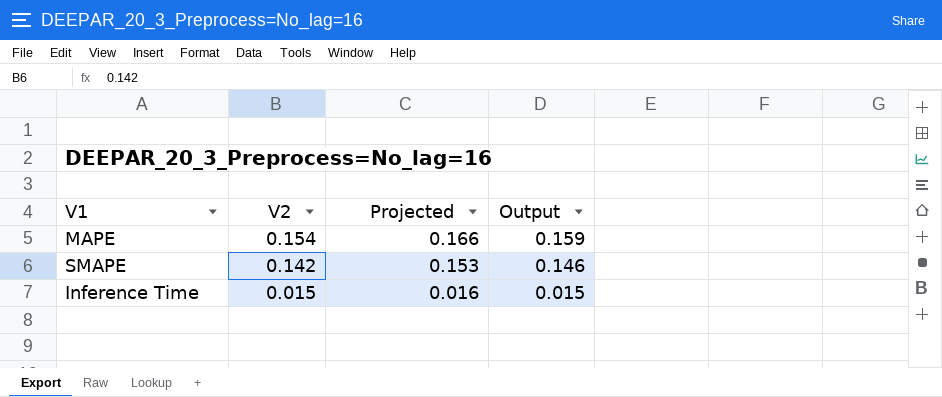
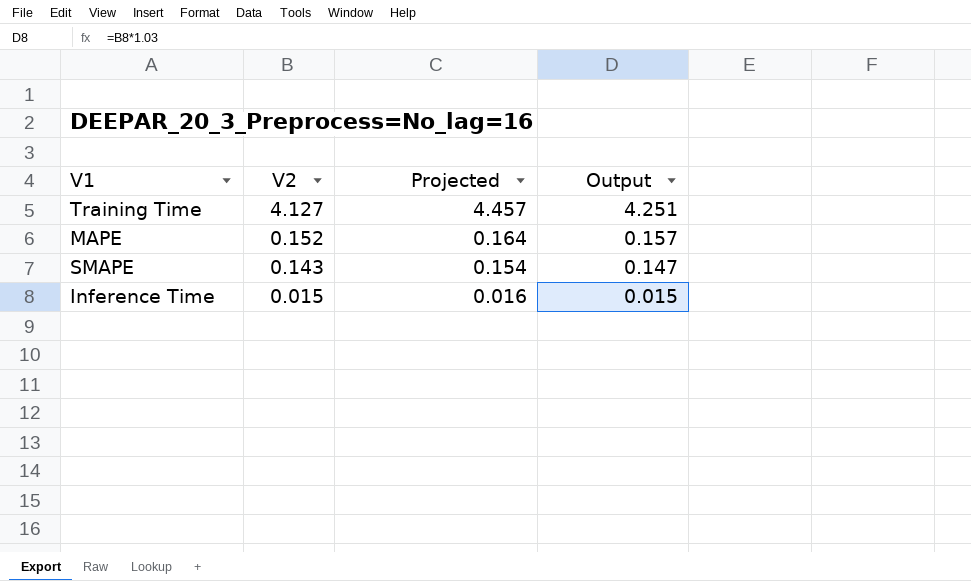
row Training Time: none -> 4.127 | 4.457 | 4.251
MAPE | V2: 0.154 -> 0.152
MAPE | Projected: 0.166 -> 0.164
MAPE | Output: 0.159 -> 0.157
SMAPE | V2: 0.142 -> 0.143
SMAPE | Projected: 0.153 -> 0.154
SMAPE | Output: 0.146 -> 0.147

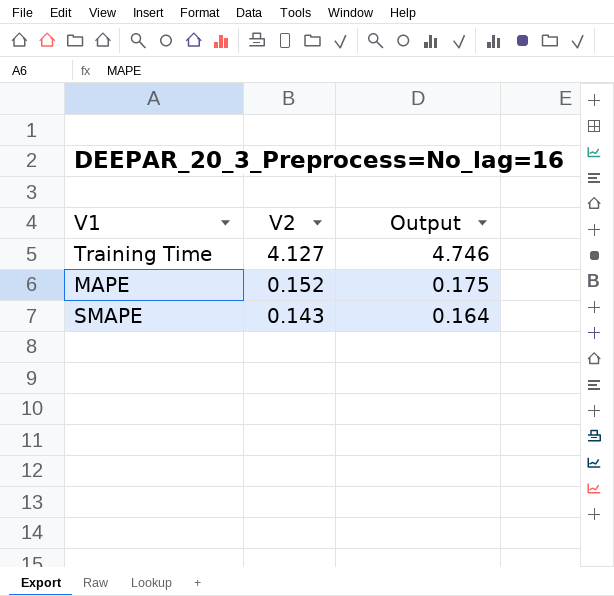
column Projected | formula: [V2] * 1.08 -> none
column Output | formula: [V2] * 1.03 -> [V2] * 1.15
row Inference Time: 0.015 | 0.016 | 0.015 -> none

